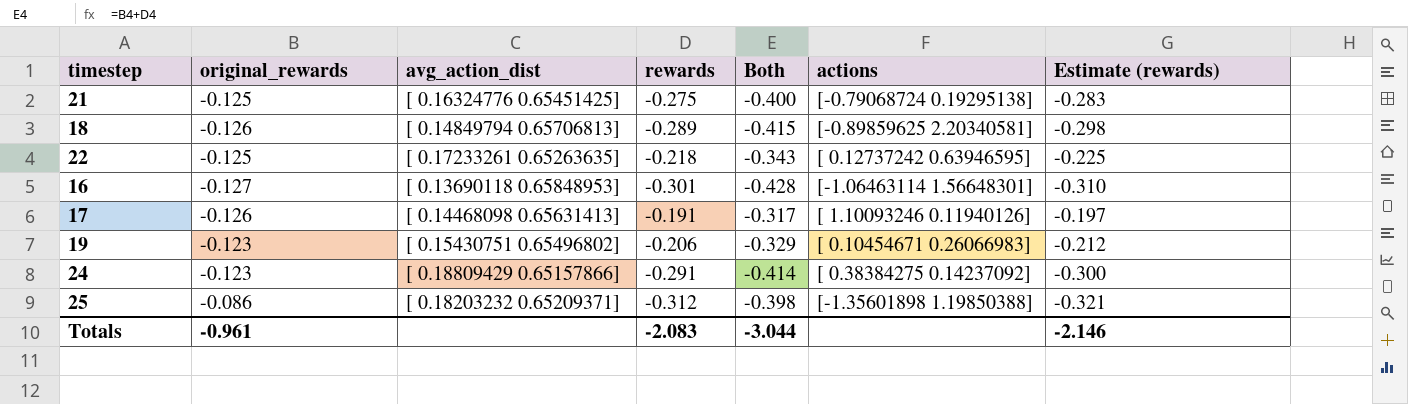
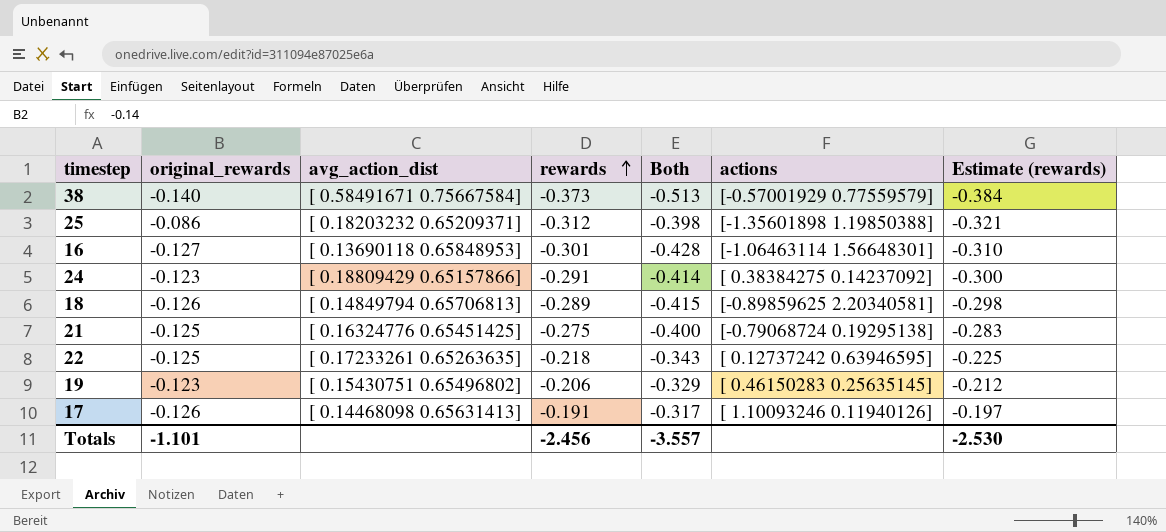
row order: none -> rewards ascending
row 38: none -> -0.140 | [ 0.58491671 0.75667584] | -0.373 | -0.513 | [-0.57001929 0.77559579] | -0.384
19 | actions: [ 0.10454671 0.26066983] -> [ 0.46150283 0.25635145]
Totals | original_rewards: -0.961 -> -1.101
Totals | rewards: -2.083 -> -2.456
Totals | Both: -3.044 -> -3.557
Totals | Estimate (rewards): -2.146 -> -2.530

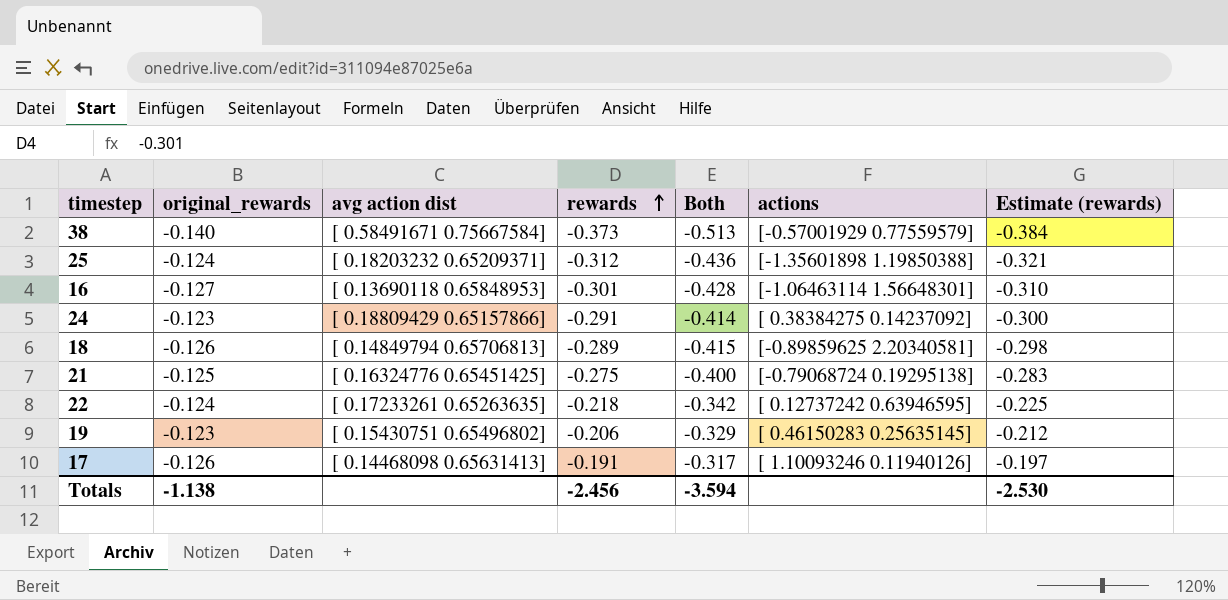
column name: avg_action_dist -> avg action dist
25 | original_rewards: -0.086 -> -0.124
25 | Both: -0.398 -> -0.436
22 | original_rewards: -0.125 -> -0.124
22 | Both: -0.343 -> -0.342
Totals | original_rewards: -1.101 -> -1.138
Totals | Both: -3.557 -> -3.594

